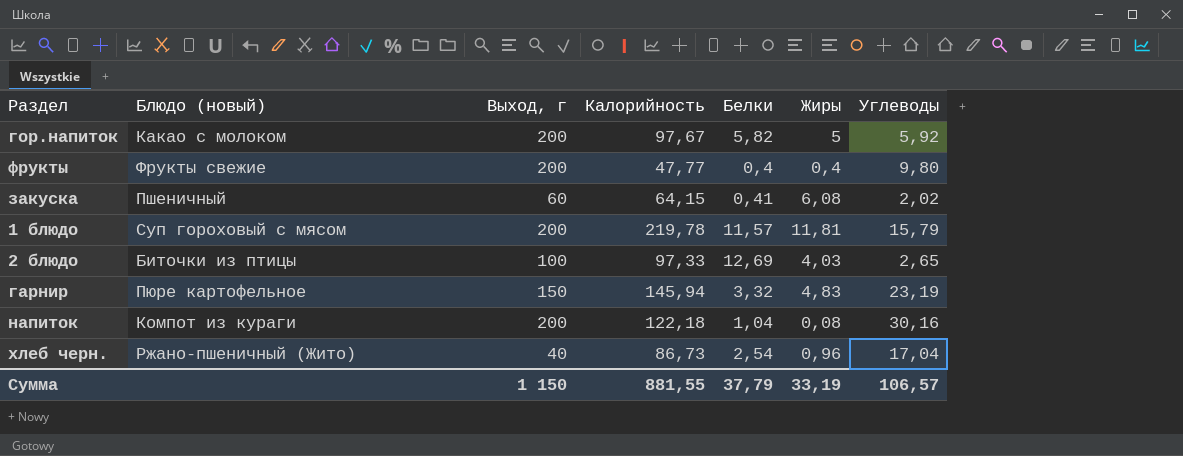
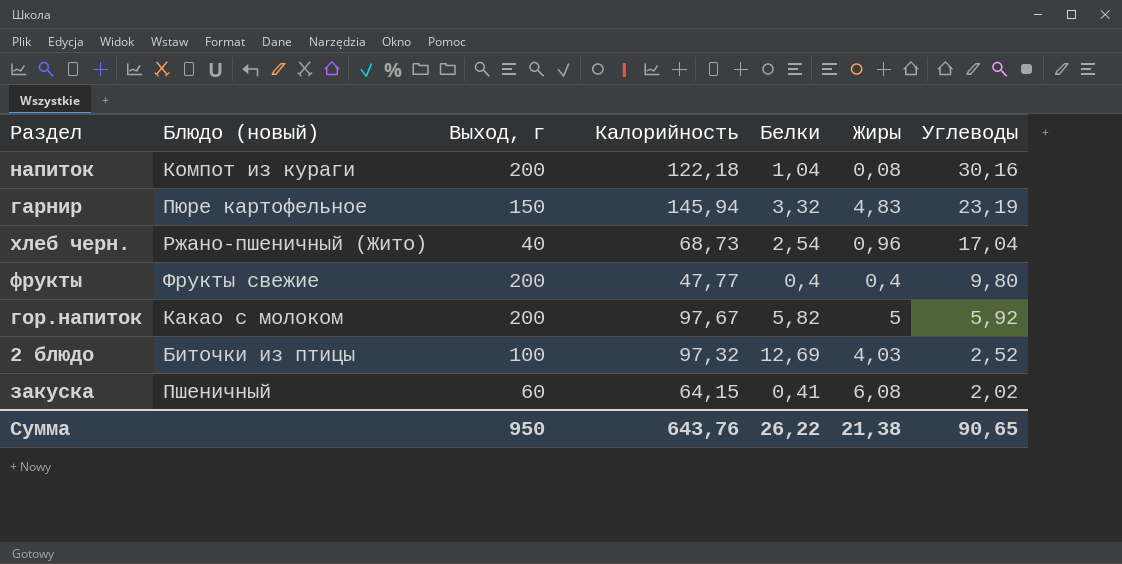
row order: none -> Углеводы descending
row 1 блюдо: Суп гороховый с мясом | 200 | 219,78 | 11,57 | 11,81 | 15,79 -> none
хлеб черн. | Калорийность: 86,73 -> 68,73
2 блюдо | Калорийность: 97,33 -> 97,32
2 блюдо | Углеводы: 2,65 -> 2,52
Сумма | Выход, г: 1 150 -> 950
Сумма | Калорийность: 881,55 -> 643,76
Сумма | Белки: 37,79 -> 26,22
Сумма | Жиры: 33,19 -> 21,38
Сумма | Углеводы: 106,57 -> 90,65

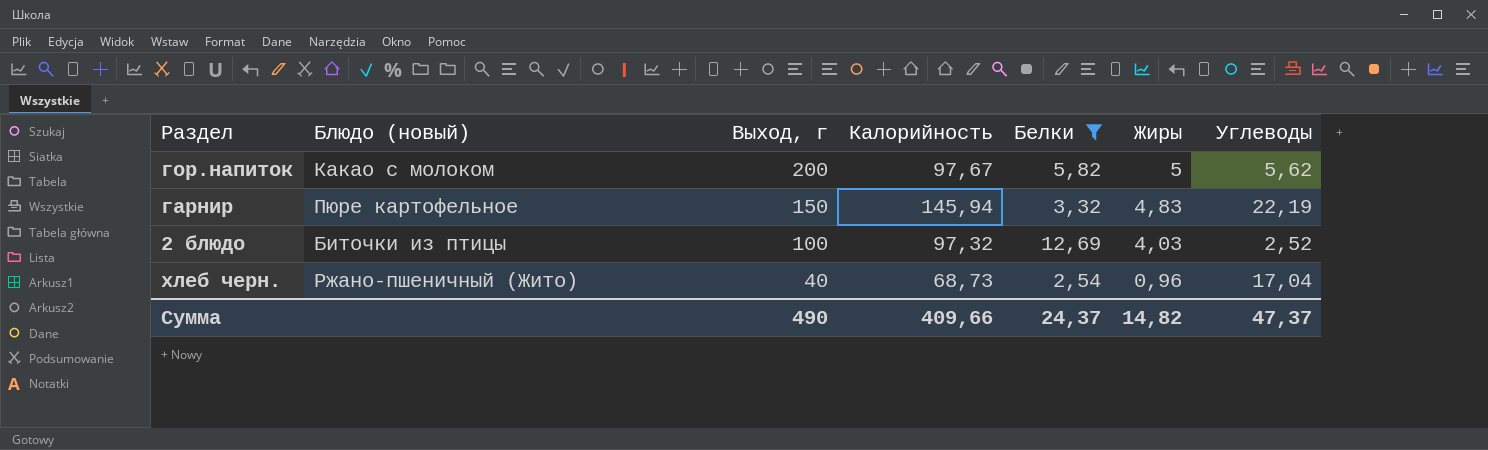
filter: none -> Белки >= 2,54
row order: Углеводы descending -> Выход, г descending
гор.напиток | Углеводы: 5,92 -> 5,62
гарнир | Углеводы: 23,19 -> 22,19
Сумма | Выход, г: 950 -> 490
Сумма | Калорийность: 643,76 -> 409,66
Сумма | Белки: 26,22 -> 24,37
Сумма | Жиры: 21,38 -> 14,82
Сумма | Углеводы: 90,65 -> 47,37

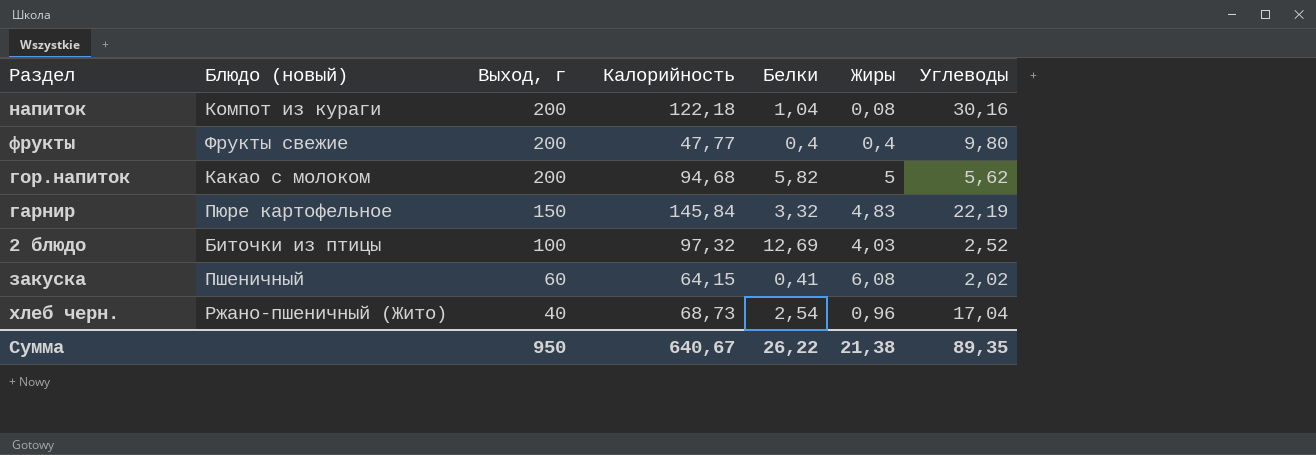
filter: Белки >= 2,54 -> none
гор.напиток | Калорийность: 97,67 -> 94,68
гарнир | Калорийность: 145,94 -> 145,84
Сумма | Выход, г: 490 -> 950
Сумма | Калорийность: 409,66 -> 640,67
Сумма | Белки: 24,37 -> 26,22
Сумма | Жиры: 14,82 -> 21,38
Сумма | Углеводы: 47,37 -> 89,35

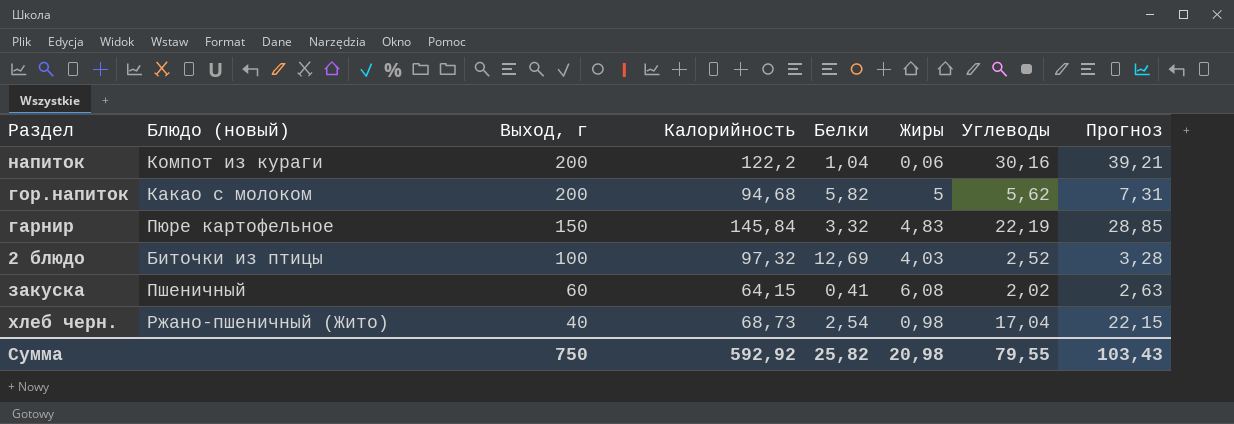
column Прогноз | formula: none -> [Углеводы] * 1,3
row фрукты: Фрукты свежие | 200 | 47,77 | 0,4 | 0,4 | 9,80 -> none
напиток | Калорийность: 122,18 -> 122,2
напиток | Жиры: 0,08 -> 0,06
хлеб черн. | Жиры: 0,96 -> 0,98
Сумма | Выход, г: 950 -> 750
Сумма | Калорийность: 640,67 -> 592,92
Сумма | Белки: 26,22 -> 25,82
Сумма | Жиры: 21,38 -> 20,98
Сумма | Углеводы: 89,35 -> 79,55

